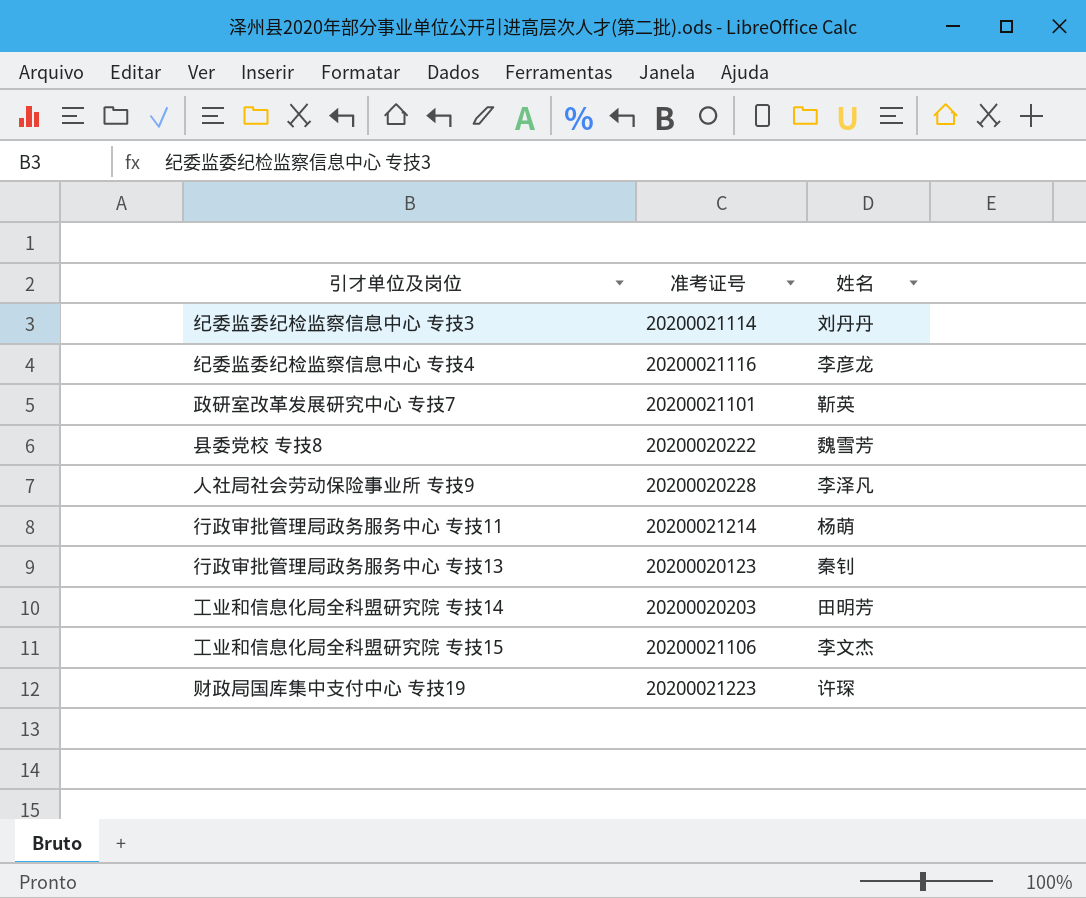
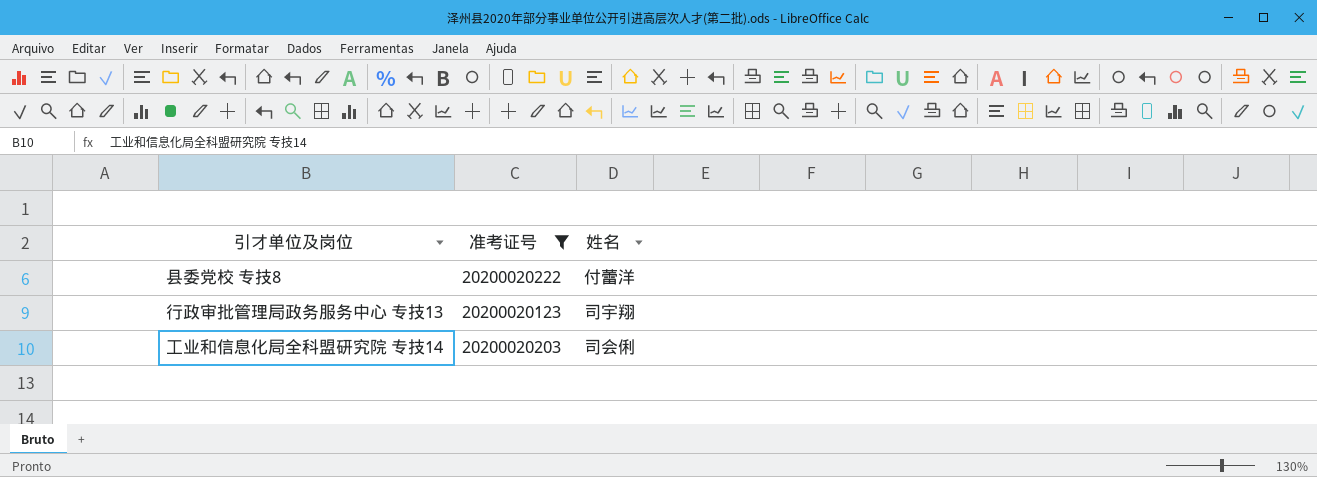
filter: none -> 准考证号 <= 20200020222
县委党校 专技8 | 姓名: 魏雪芳 -> 付蕾洋
行政审批管理局政务服务中心 专技13 | 姓名: 秦钊 -> 司宇翔
工业和信息化局全科盟研究院 专技14 | 姓名: 田明芳 -> 司会俐

